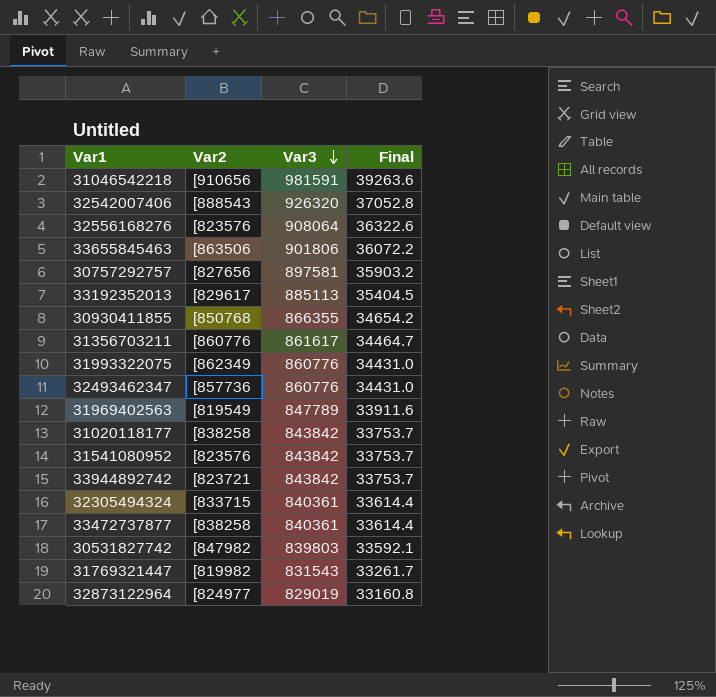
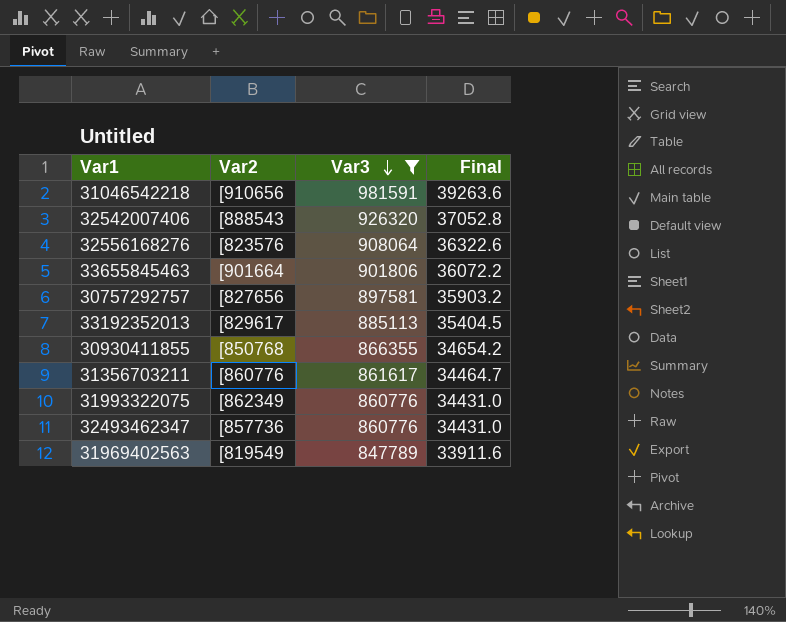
filter: none -> Var3 >= 847789
33655845463 | Var2: [863506 -> [901664

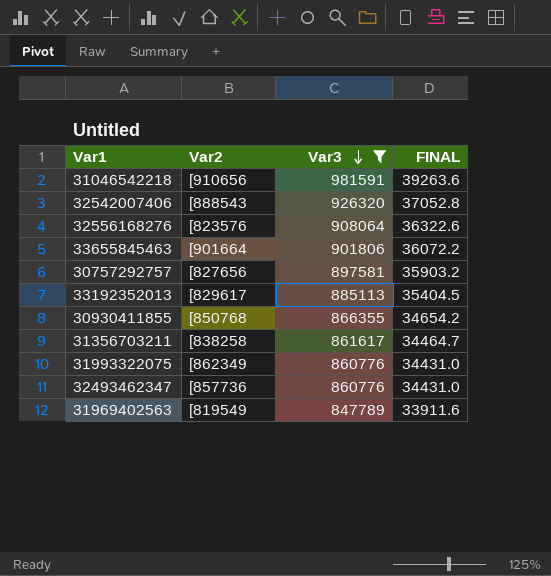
column name: Final -> FINAL
31356703211 | Var2: [860776 -> [838258

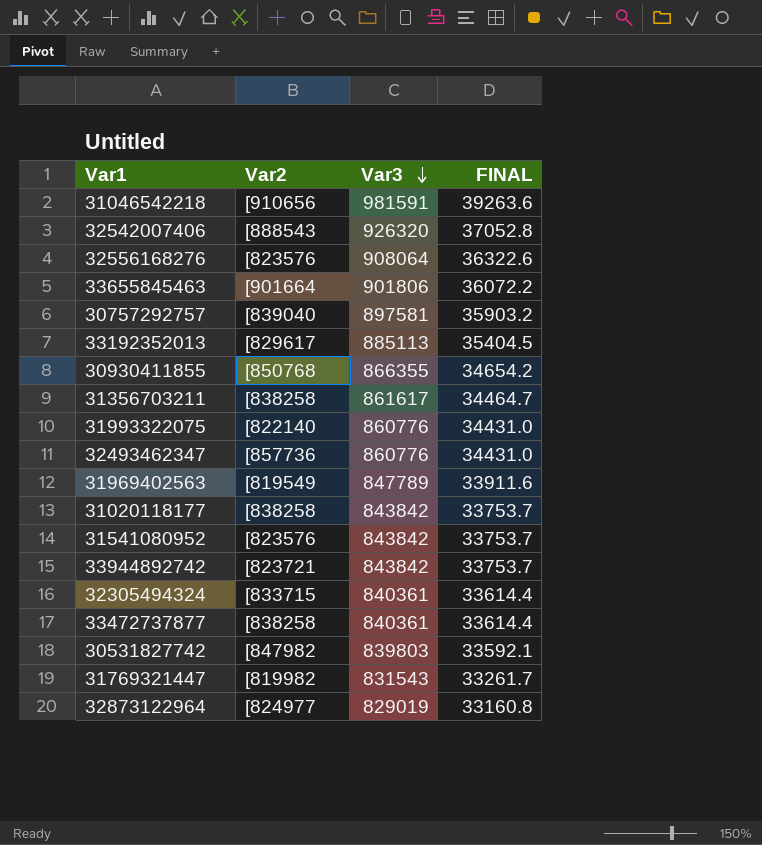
filter: Var3 >= 847789 -> none
30757292757 | Var2: [827656 -> [839040
31993322075 | Var2: [862349 -> [822140

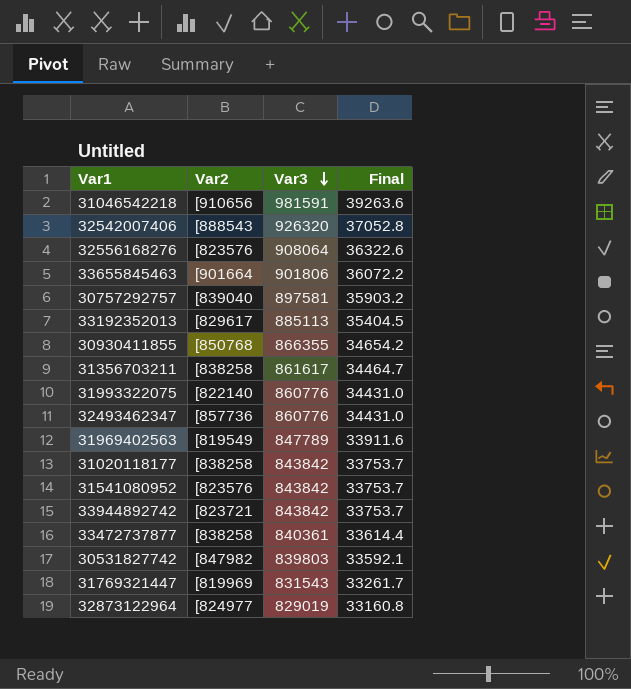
column name: FINAL -> Final
row 32305494324: [833715 | 840361 | 33614.4 -> none
31769321447 | Var2: [819982 -> [819969

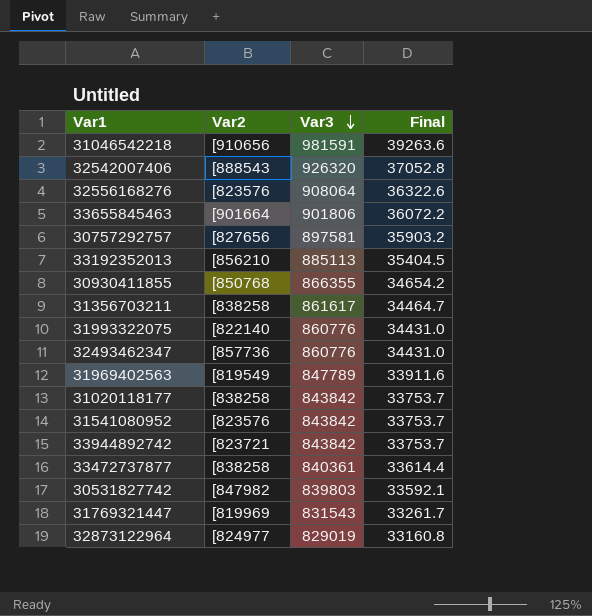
30757292757 | Var2: [839040 -> [827656
33192352013 | Var2: [829617 -> [856210

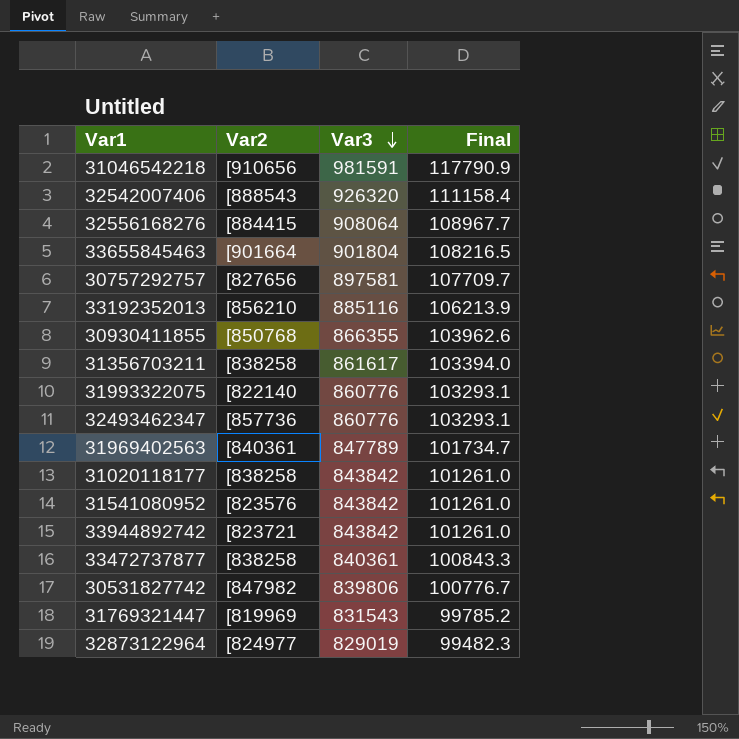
column Final | formula: [Var3] * 0.04 -> [Var3] * 0.12
32556168276 | Var2: [823576 -> [884415
33655845463 | Var3: 901806 -> 901804
33192352013 | Var3: 885113 -> 885116
31969402563 | Var2: [819549 -> [840361
30531827742 | Var3: 839803 -> 839806

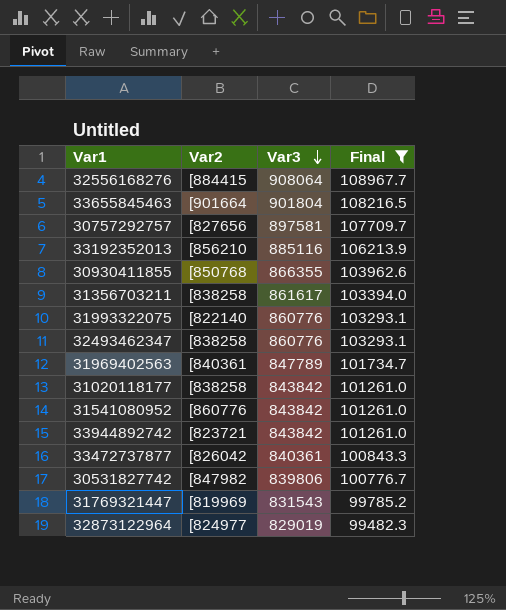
filter: none -> Final <= 108967.7
32493462347 | Var2: [857736 -> [838258
31541080952 | Var2: [823576 -> [860776
33472737877 | Var2: [838258 -> [826042

